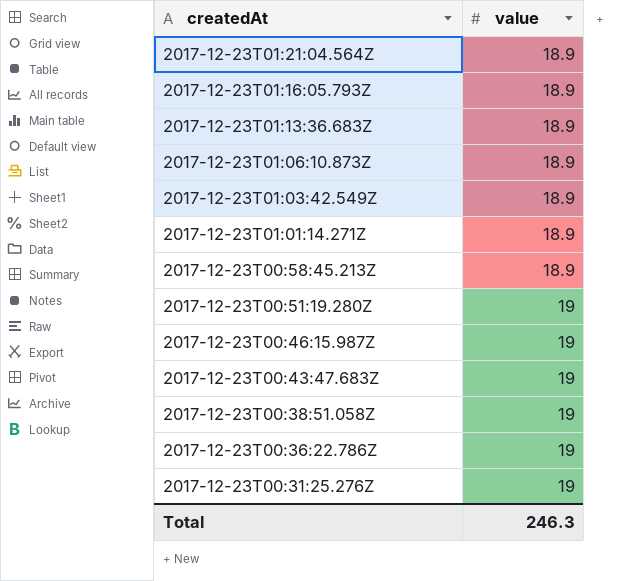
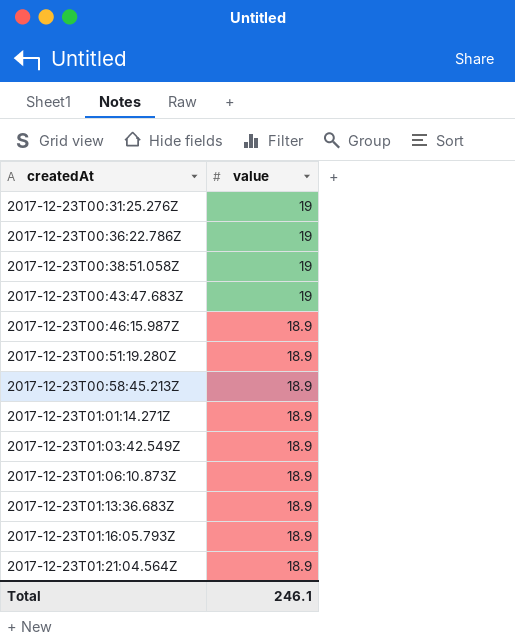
row order: createdAt descending -> createdAt ascending
2017-12-23T00:46:15.987Z | value: 19 -> 18.9
2017-12-23T00:51:19.280Z | value: 19 -> 18.9
Total | value: 246.3 -> 246.1

